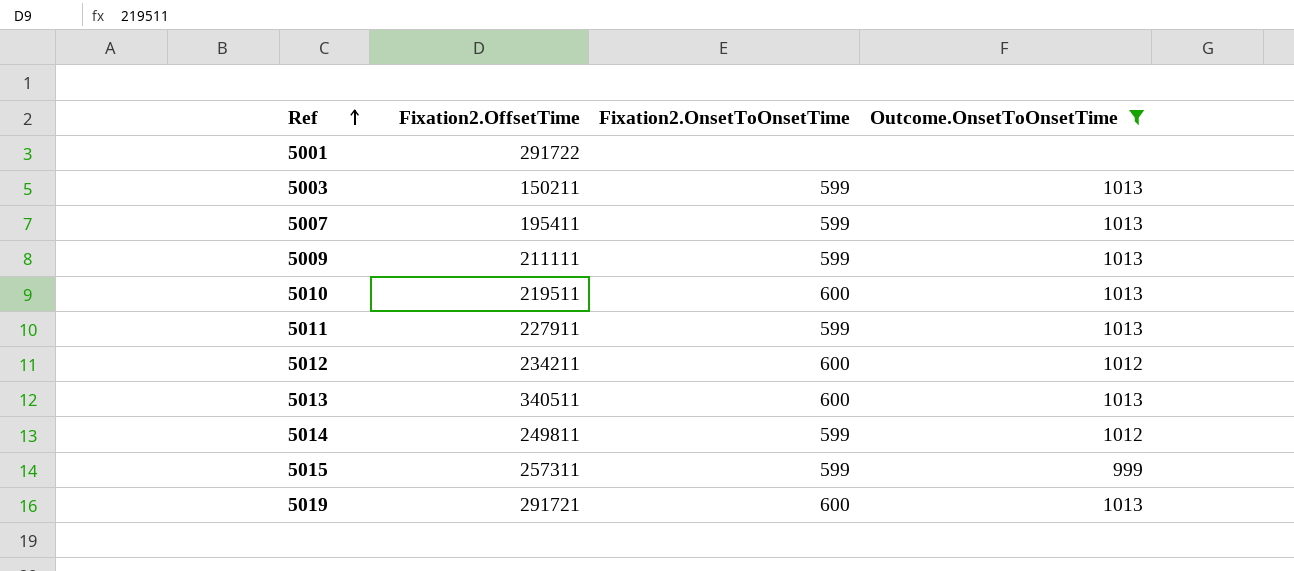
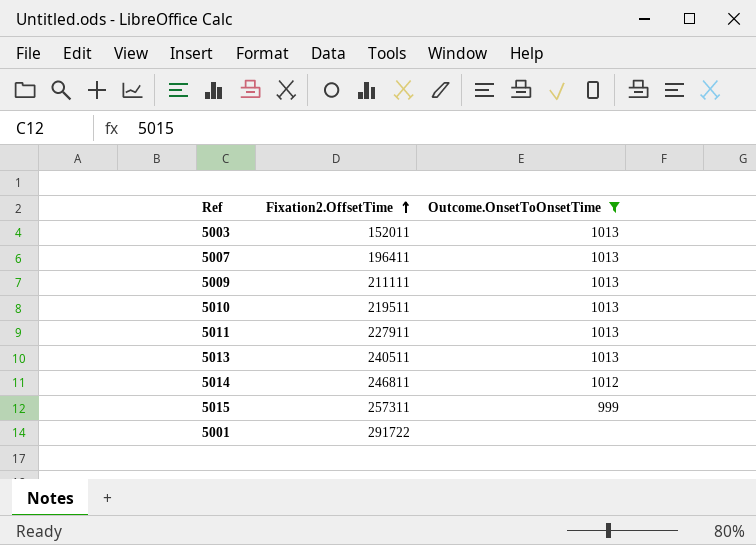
row order: Ref ascending -> Fixation2.OffsetTime ascending
column Fixation2.OnsetToOnsetTime | position: 3 -> none
row 5012: 234211 | 600 | 1012 -> none
row 5019: 291721 | 600 | 1013 -> none
5003 | Fixation2.OffsetTime: 150211 -> 152011
5007 | Fixation2.OffsetTime: 195411 -> 196411
5013 | Fixation2.OffsetTime: 340511 -> 240511
5014 | Fixation2.OffsetTime: 249811 -> 246811

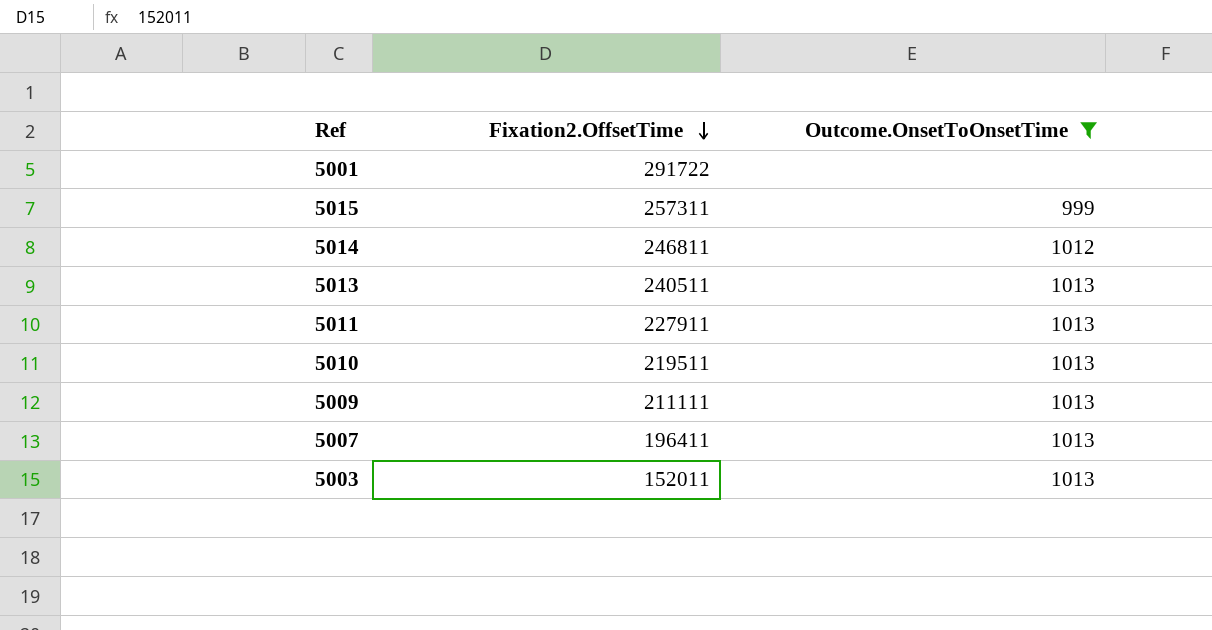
row order: Fixation2.OffsetTime ascending -> Fixation2.OffsetTime descending

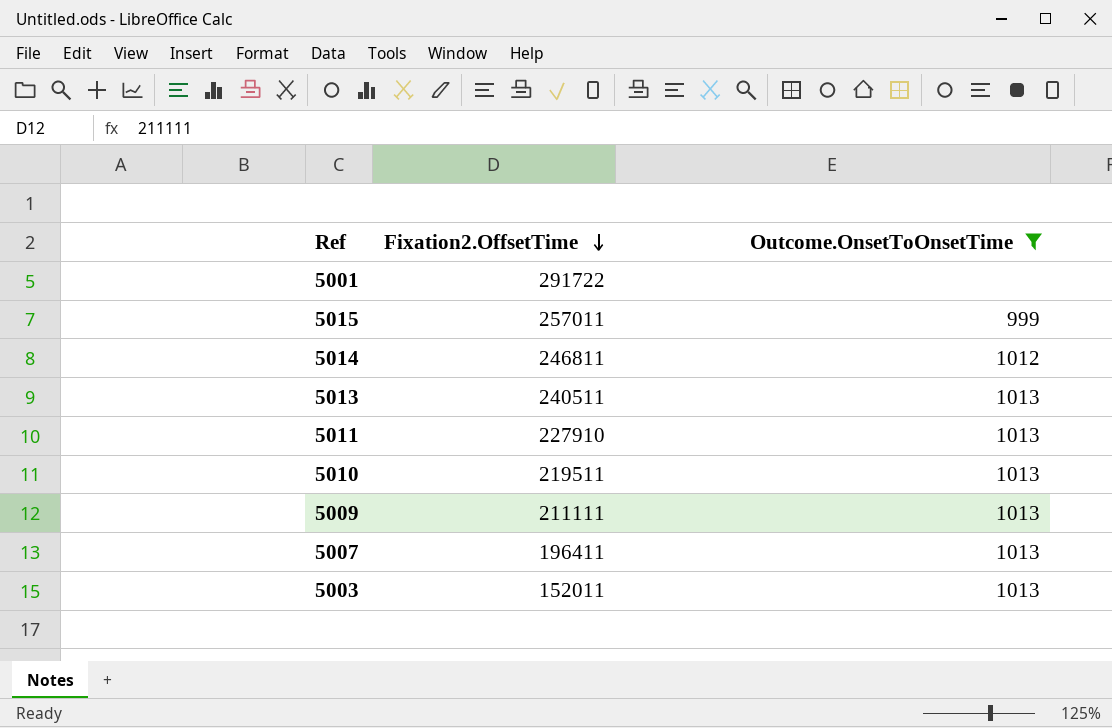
5015 | Fixation2.OffsetTime: 257311 -> 257011
5011 | Fixation2.OffsetTime: 227911 -> 227910

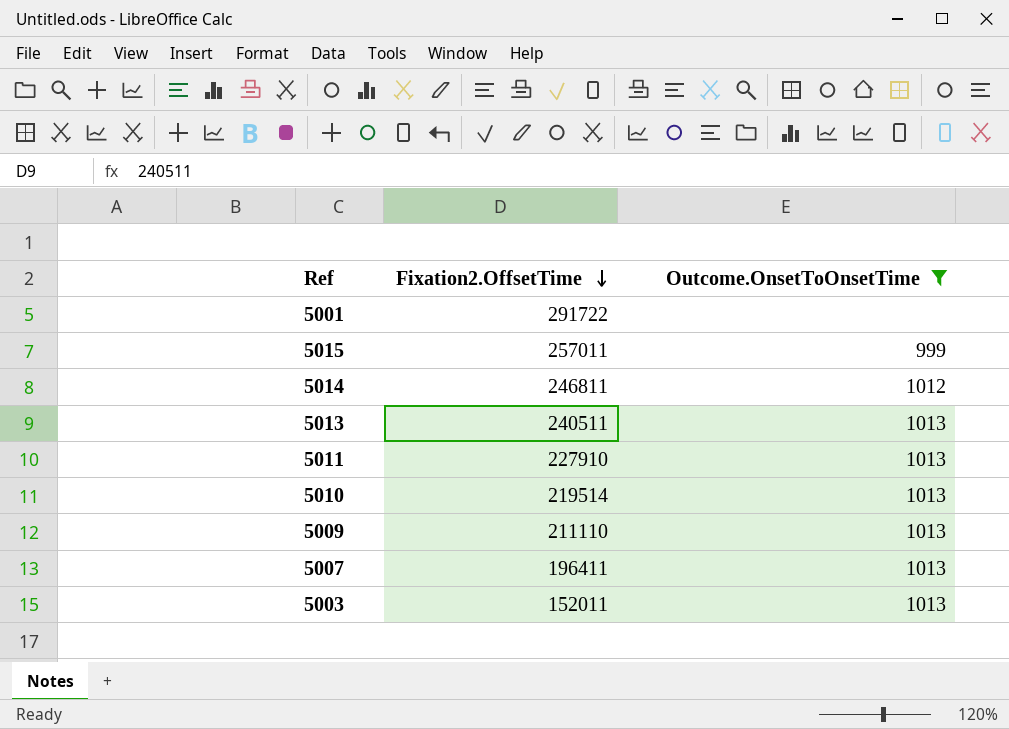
5010 | Fixation2.OffsetTime: 219511 -> 219514
5009 | Fixation2.OffsetTime: 211111 -> 211110

